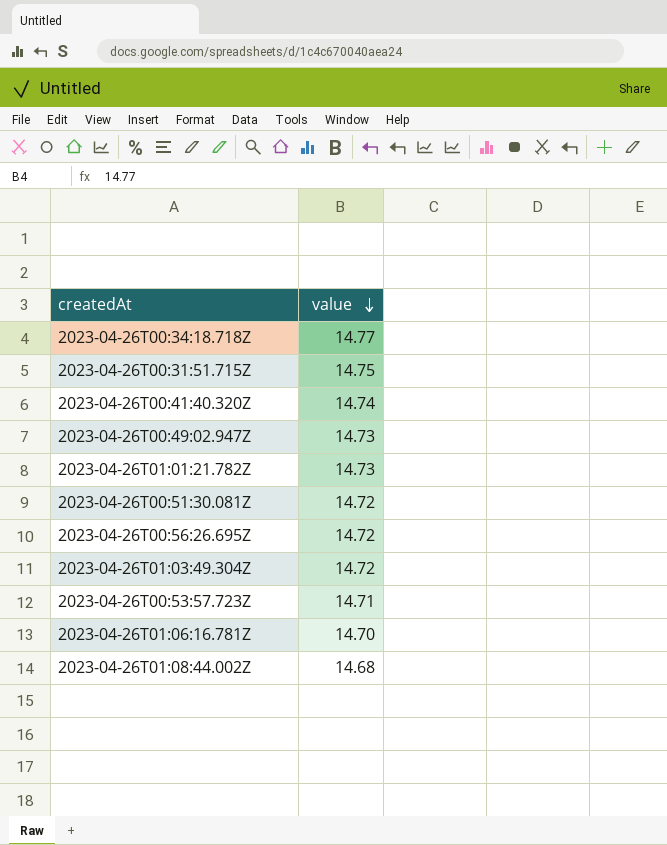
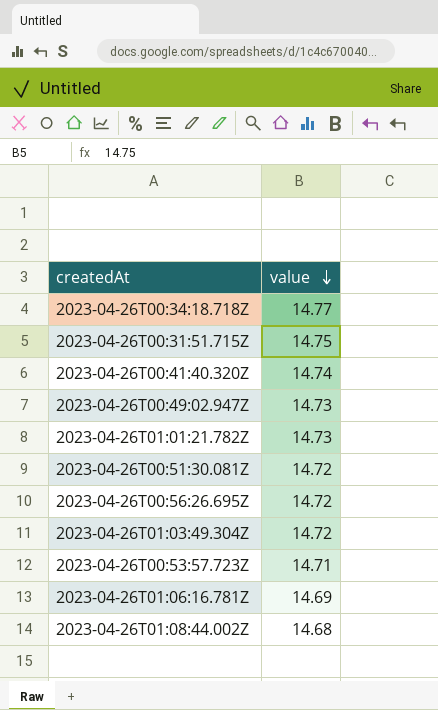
2023-04-26T01:06:16.781Z | value: 14.70 -> 14.69

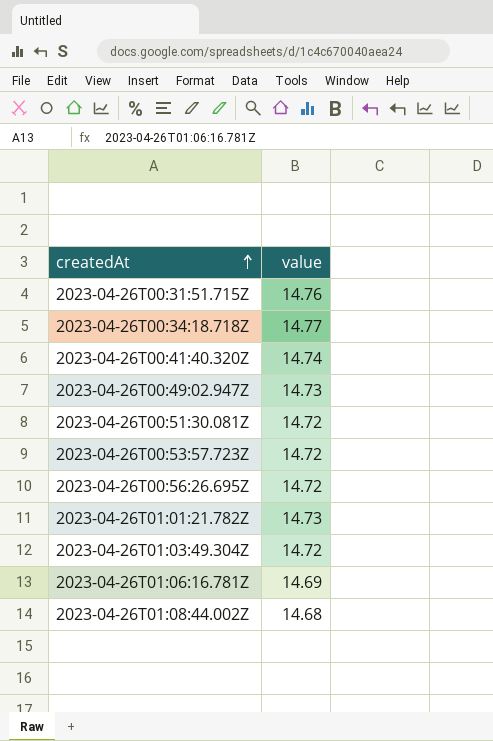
row order: value descending -> createdAt ascending
2023-04-26T00:31:51.715Z | value: 14.75 -> 14.76
2023-04-26T00:53:57.723Z | value: 14.71 -> 14.72

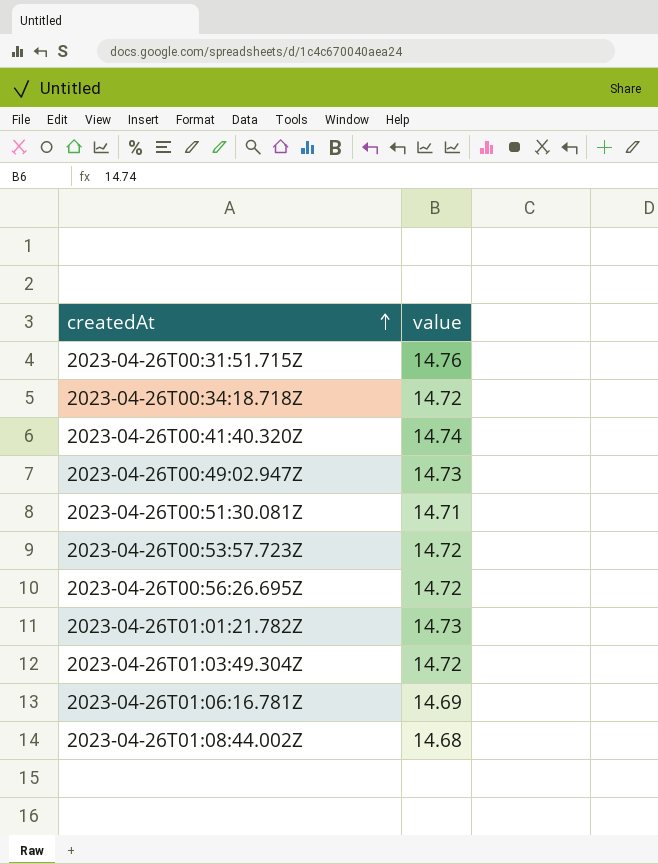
2023-04-26T00:34:18.718Z | value: 14.77 -> 14.72
2023-04-26T00:51:30.081Z | value: 14.72 -> 14.71

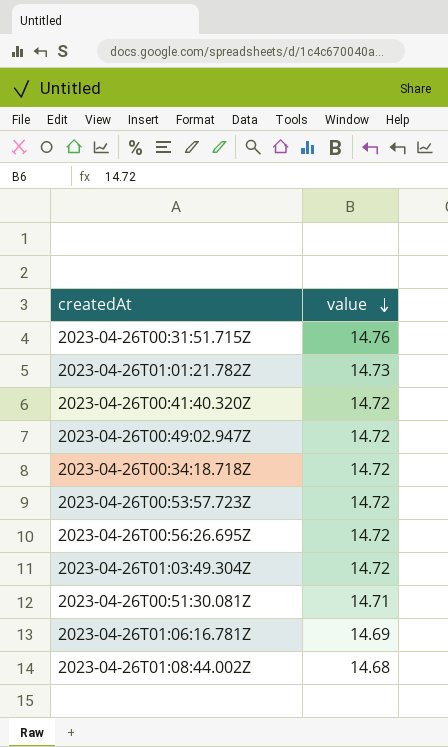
row order: createdAt ascending -> value descending
2023-04-26T00:41:40.320Z | value: 14.74 -> 14.72
2023-04-26T00:49:02.947Z | value: 14.73 -> 14.72

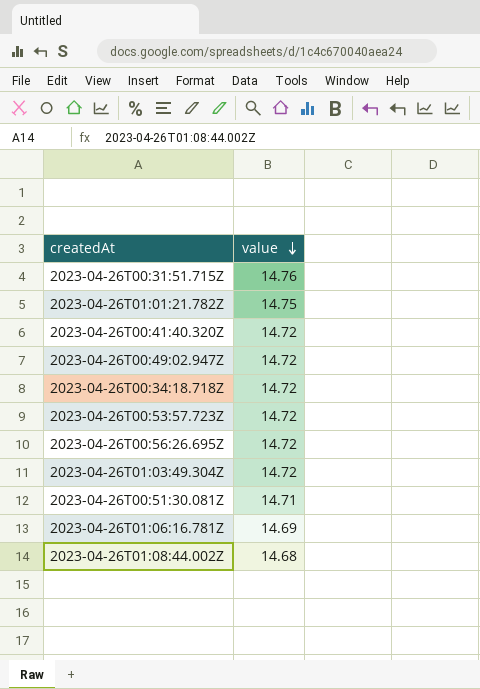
2023-04-26T01:01:21.782Z | value: 14.73 -> 14.75

